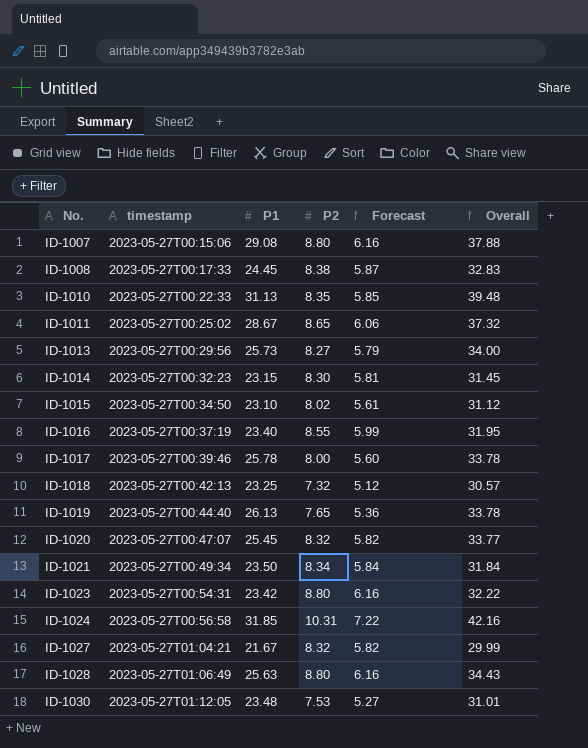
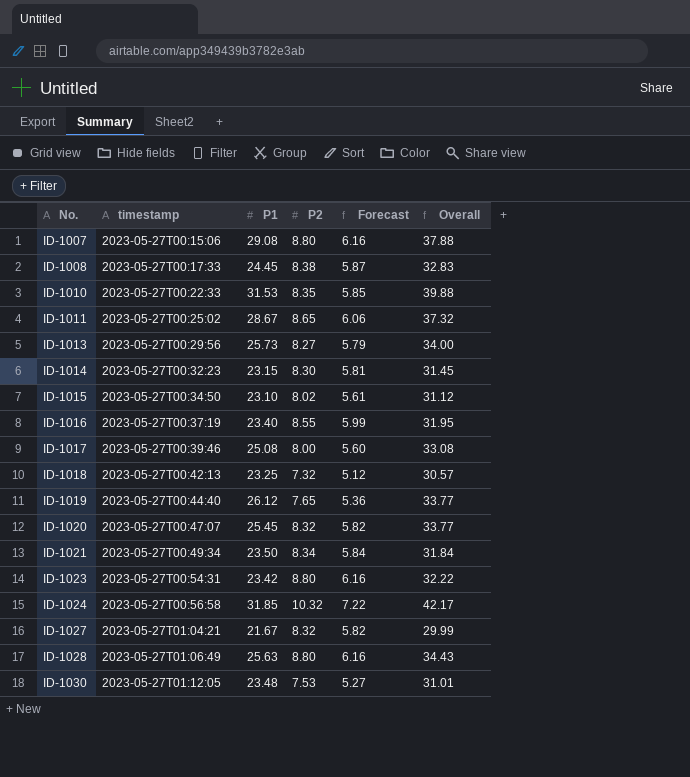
ID-1010 | P1: 31.13 -> 31.53
ID-1010 | Overall: 39.48 -> 39.88
ID-1017 | P1: 25.78 -> 25.08
ID-1017 | Overall: 33.78 -> 33.08
ID-1019 | P1: 26.13 -> 26.12
ID-1019 | Overall: 33.78 -> 33.77
ID-1024 | P2: 10.31 -> 10.32
ID-1024 | Overall: 42.16 -> 42.17

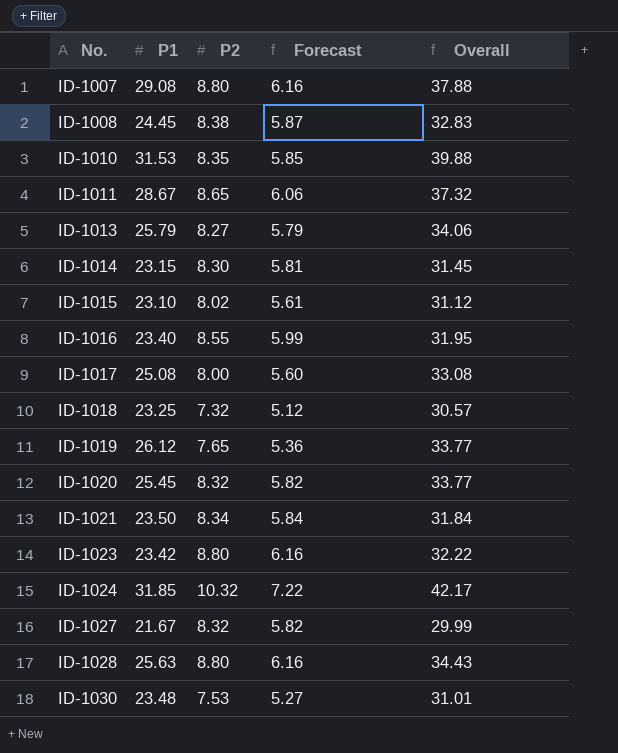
column timestamp | position: 2 -> none
ID-1013 | P1: 25.73 -> 25.79
ID-1013 | Overall: 34.00 -> 34.06

